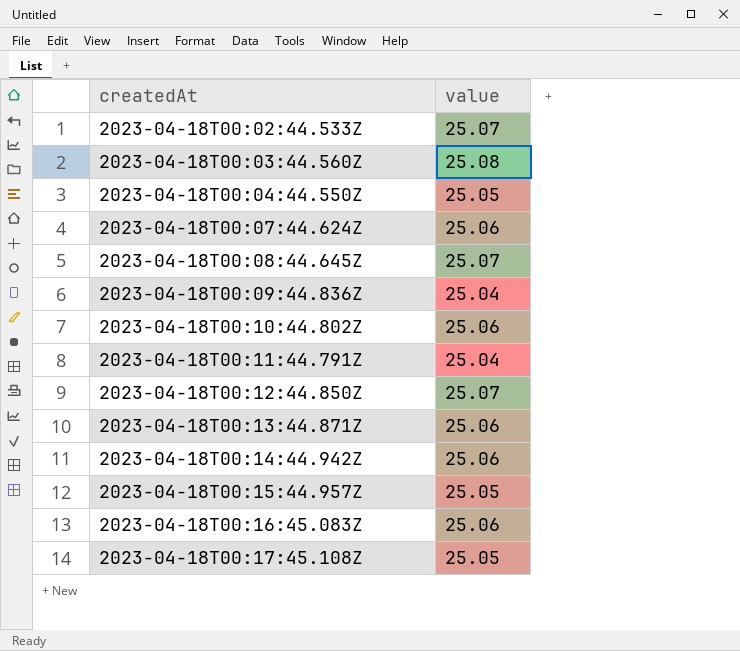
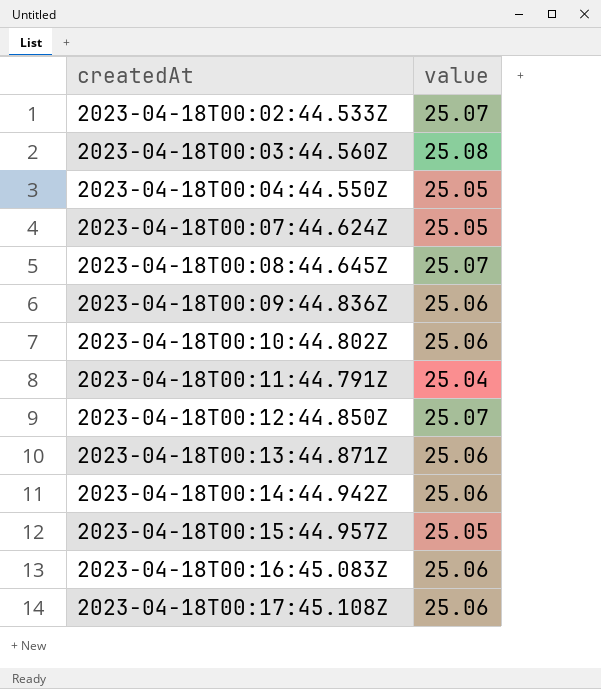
2023-04-18T00:07:44.624Z | value: 25.06 -> 25.05
2023-04-18T00:09:44.836Z | value: 25.04 -> 25.06
2023-04-18T00:17:45.108Z | value: 25.05 -> 25.06

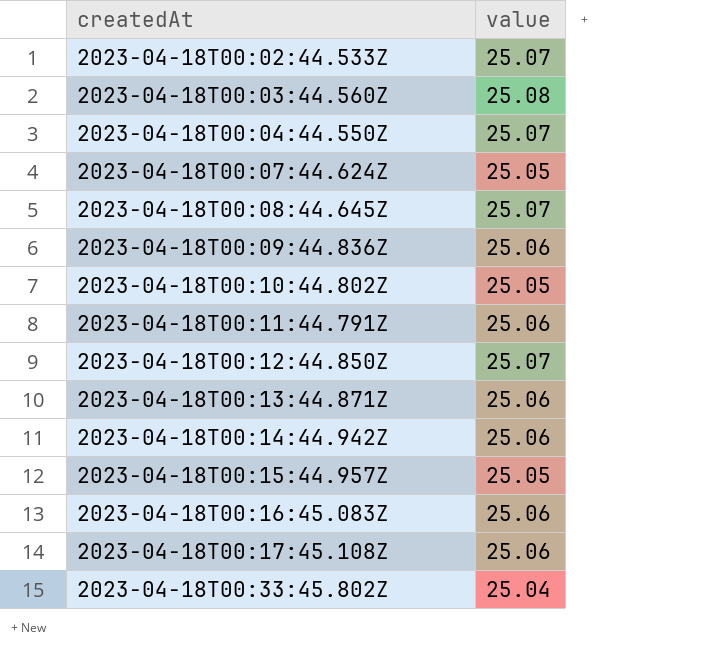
2023-04-18T00:04:44.550Z | value: 25.05 -> 25.07
2023-04-18T00:10:44.802Z | value: 25.06 -> 25.05
2023-04-18T00:11:44.791Z | value: 25.04 -> 25.06
row 2023-04-18T00:33:45.802Z: none -> 25.04

